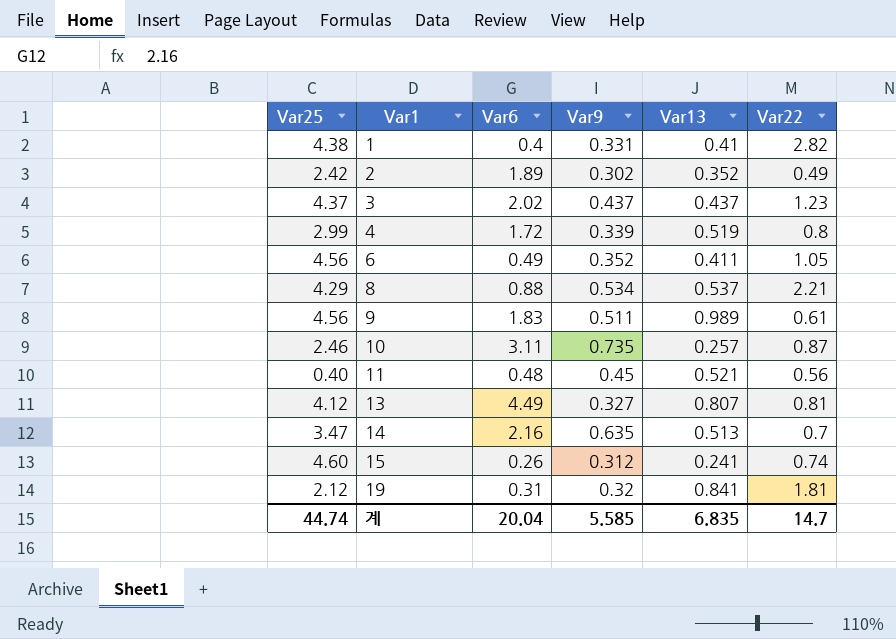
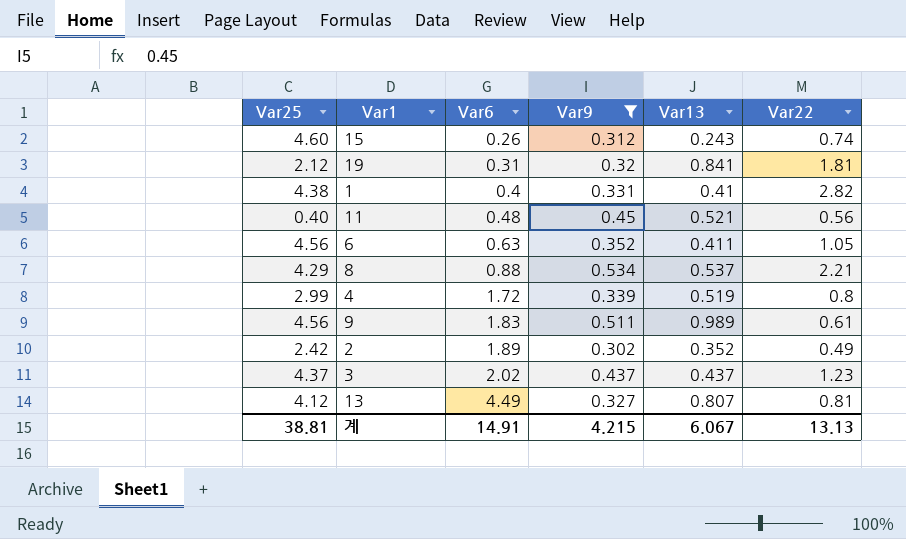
filter: none -> Var9 <= 0.534
row order: Var1 ascending -> Var6 ascending
15 | Var13: 0.241 -> 0.243
6 | Var6: 0.49 -> 0.63
계 | Var25: 44.74 -> 38.81
계 | Var6: 20.04 -> 14.91
계 | Var9: 5.585 -> 4.215
계 | Var13: 6.835 -> 6.067
계 | Var22: 14.7 -> 13.13

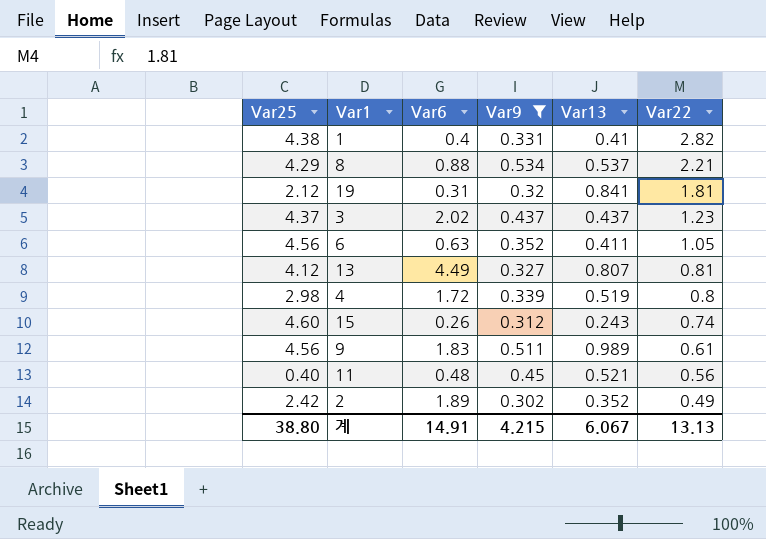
row order: Var6 ascending -> Var22 descending
4 | Var25: 2.99 -> 2.98
계 | Var25: 38.81 -> 38.80

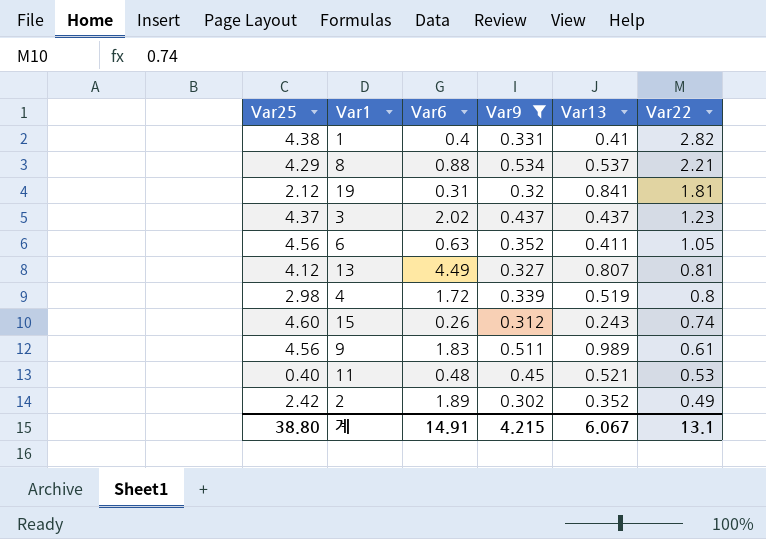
11 | Var22: 0.56 -> 0.53
계 | Var22: 13.13 -> 13.1

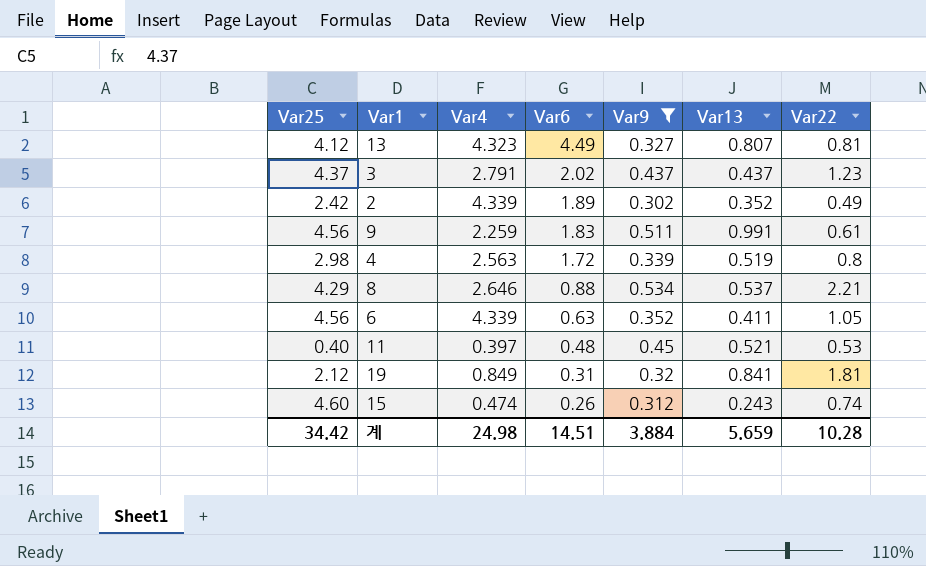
row order: Var22 descending -> Var6 descending
column Var4 | position: none -> 3
row 1: 4.38 | 0.4 | 0.331 | 0.41 | 2.82 -> none
9 | Var13: 0.989 -> 0.991
계 | Var25: 38.80 -> 34.42
계 | Var6: 14.91 -> 14.51
계 | Var9: 4.215 -> 3.884
계 | Var13: 6.067 -> 5.659
계 | Var22: 13.1 -> 10.28

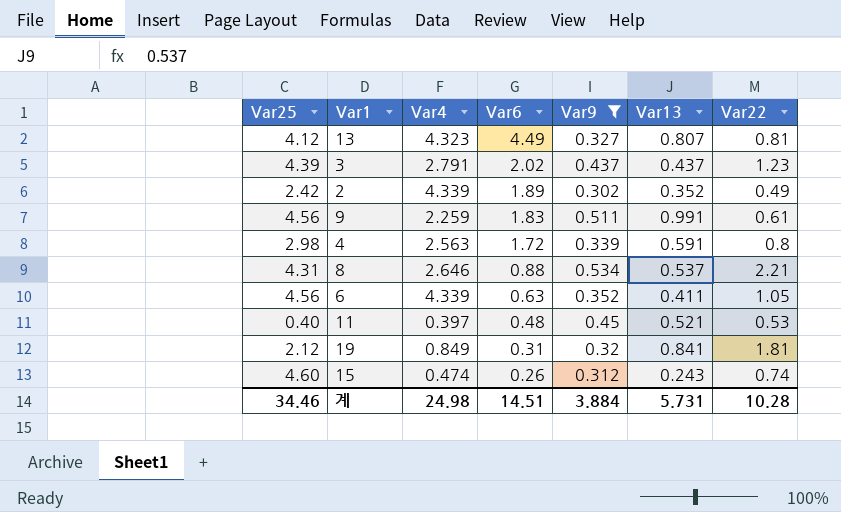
3 | Var25: 4.37 -> 4.39
4 | Var13: 0.519 -> 0.591
8 | Var25: 4.29 -> 4.31
계 | Var25: 34.42 -> 34.46
계 | Var13: 5.659 -> 5.731

